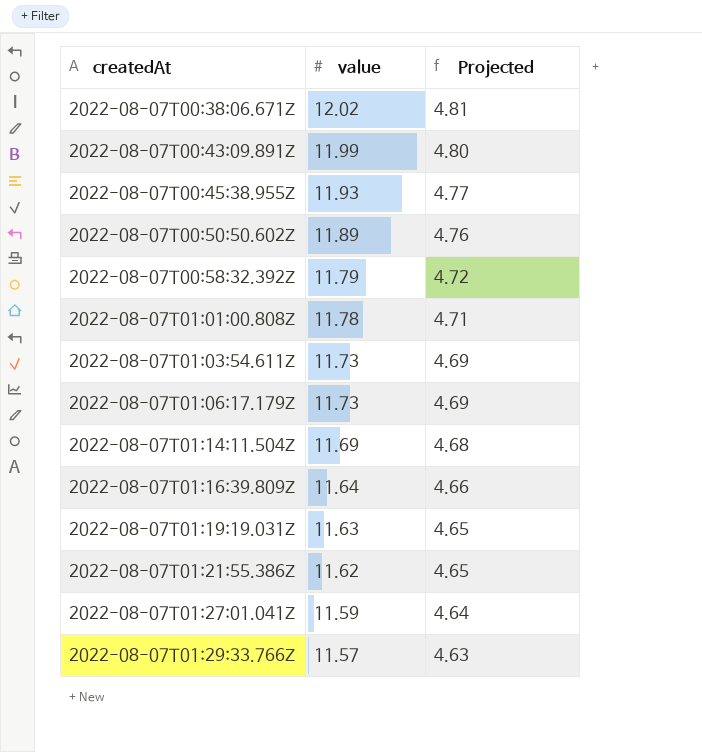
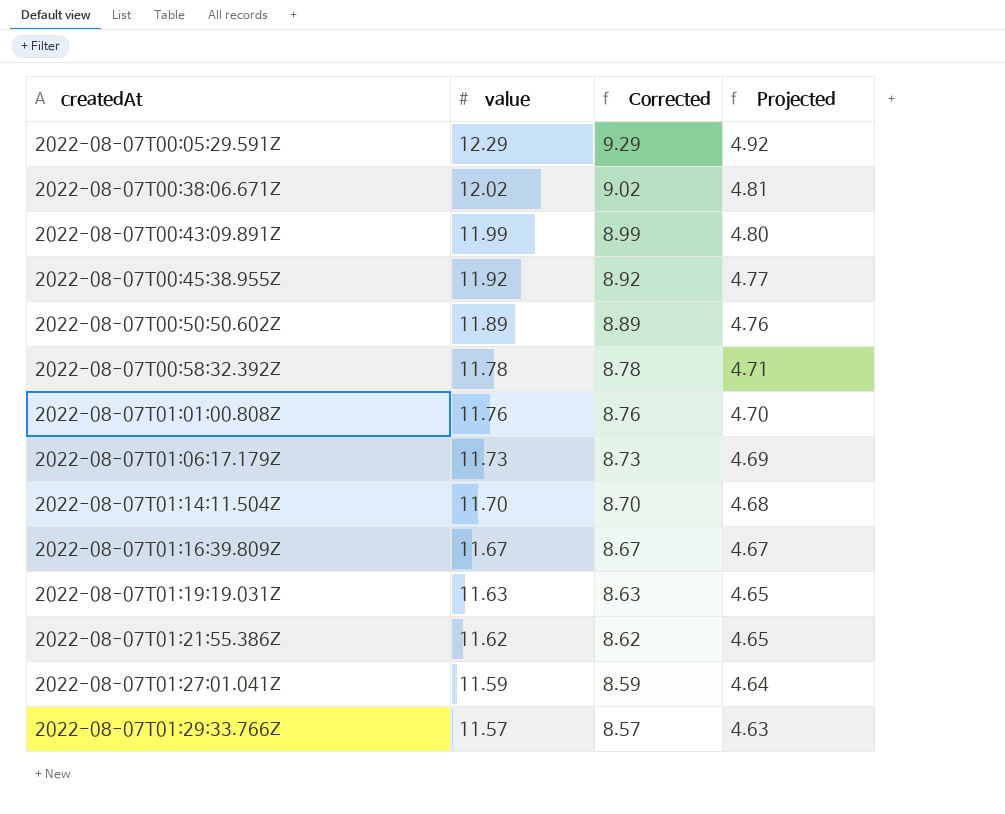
column Corrected | formula: none -> [value] - 3
row 2022-08-07T01:03:54.611Z: 11.73 | 4.69 -> none
row 2022-08-07T00:05:29.591Z: none -> 12.29 | 9.29 | 4.92
2022-08-07T00:45:38.955Z | value: 11.93 -> 11.92
2022-08-07T00:58:32.392Z | value: 11.79 -> 11.78
2022-08-07T00:58:32.392Z | Projected: 4.72 -> 4.71
2022-08-07T01:01:00.808Z | value: 11.78 -> 11.76
2022-08-07T01:01:00.808Z | Projected: 4.71 -> 4.70
2022-08-07T01:14:11.504Z | value: 11.69 -> 11.70
2022-08-07T01:16:39.809Z | value: 11.64 -> 11.67
2022-08-07T01:16:39.809Z | Projected: 4.66 -> 4.67

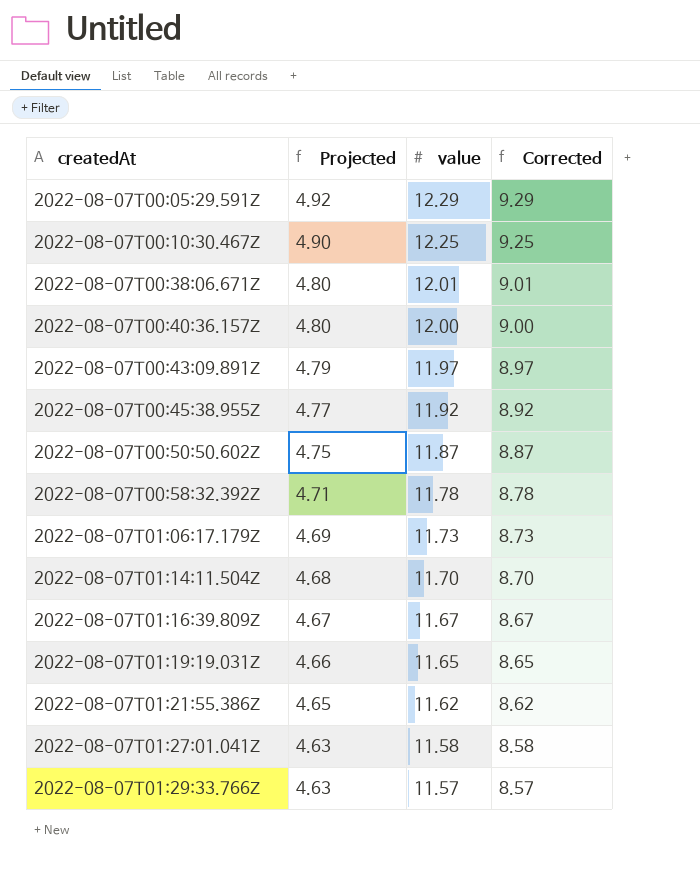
column Projected | position: 4 -> 2
row 2022-08-07T01:01:00.808Z: 11.76 | 8.76 | 4.70 -> none
row 2022-08-07T00:10:30.467Z: none -> 4.90 | 12.25 | 9.25
2022-08-07T00:38:06.671Z | Projected: 4.81 -> 4.80
2022-08-07T00:38:06.671Z | value: 12.02 -> 12.01
2022-08-07T00:38:06.671Z | Corrected: 9.02 -> 9.01
row 2022-08-07T00:40:36.157Z: none -> 4.80 | 12.00 | 9.00
2022-08-07T00:43:09.891Z | Projected: 4.80 -> 4.79
2022-08-07T00:43:09.891Z | value: 11.99 -> 11.97
2022-08-07T00:43:09.891Z | Corrected: 8.99 -> 8.97
2022-08-07T00:50:50.602Z | Projected: 4.76 -> 4.75
2022-08-07T00:50:50.602Z | value: 11.89 -> 11.87
2022-08-07T00:50:50.602Z | Corrected: 8.89 -> 8.87
2022-08-07T01:19:19.031Z | Projected: 4.65 -> 4.66
2022-08-07T01:19:19.031Z | value: 11.63 -> 11.65
2022-08-07T01:19:19.031Z | Corrected: 8.63 -> 8.65
2022-08-07T01:27:01.041Z | Projected: 4.64 -> 4.63
2022-08-07T01:27:01.041Z | value: 11.59 -> 11.58
2022-08-07T01:27:01.041Z | Corrected: 8.59 -> 8.58

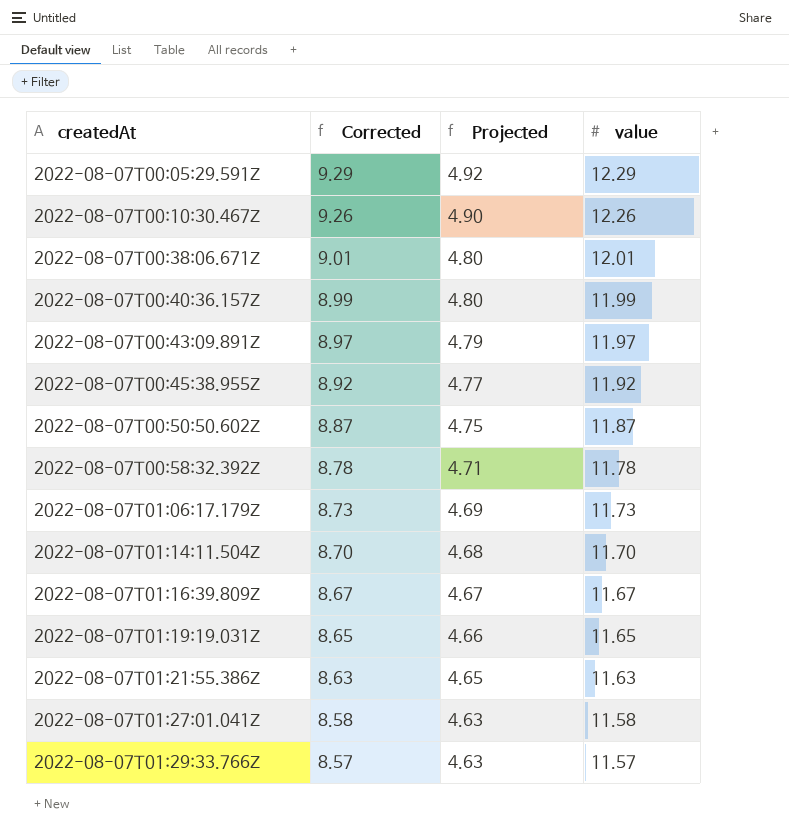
column Corrected | position: 4 -> 2
2022-08-07T00:10:30.467Z | Corrected: 9.25 -> 9.26
2022-08-07T00:10:30.467Z | value: 12.25 -> 12.26
2022-08-07T00:40:36.157Z | Corrected: 9.00 -> 8.99
2022-08-07T00:40:36.157Z | value: 12.00 -> 11.99
2022-08-07T01:21:55.386Z | Corrected: 8.62 -> 8.63
2022-08-07T01:21:55.386Z | value: 11.62 -> 11.63

